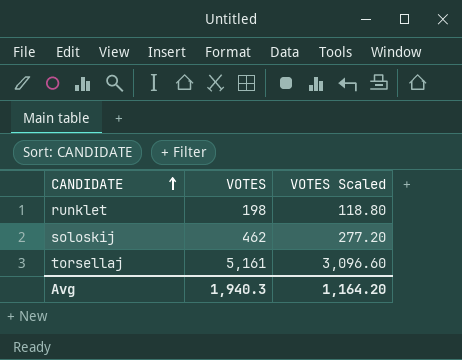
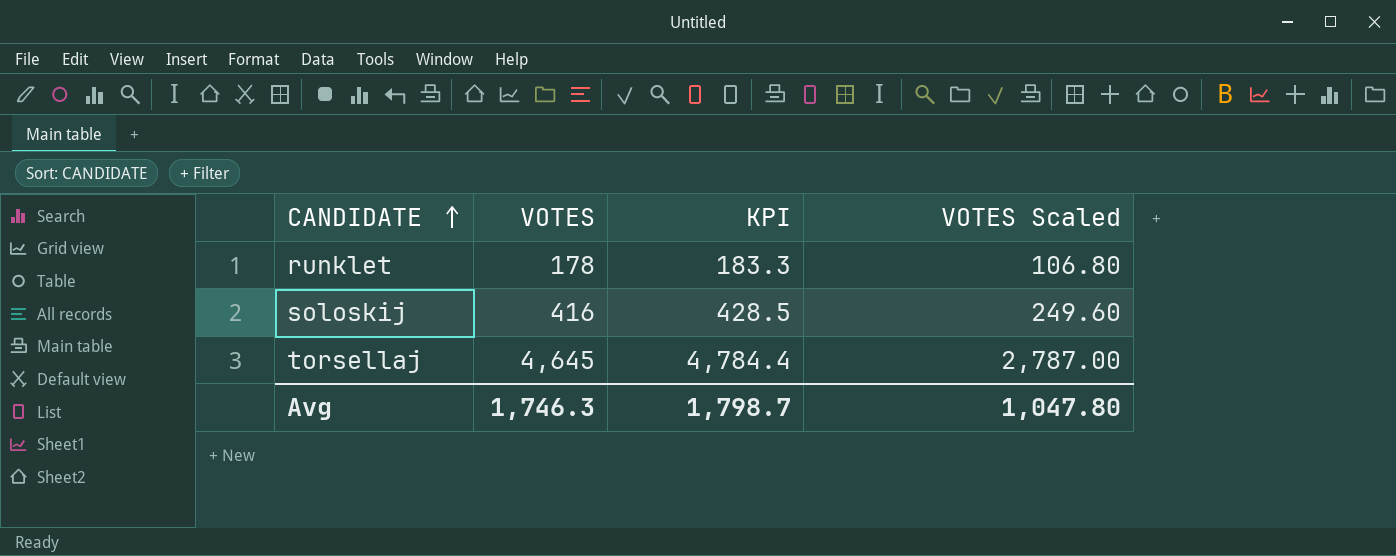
column KPI | formula: none -> [VOTES] * 1.03
runklet | VOTES: 198 -> 178
runklet | VOTES Scaled: 118.80 -> 106.80
soloskij | VOTES: 462 -> 416
soloskij | VOTES Scaled: 277.20 -> 249.60
torsellaj | VOTES: 5,161 -> 4,645
torsellaj | VOTES Scaled: 3,096.60 -> 2,787.00
Avg | VOTES: 1,940.3 -> 1,746.3
Avg | VOTES Scaled: 1,164.20 -> 1,047.80

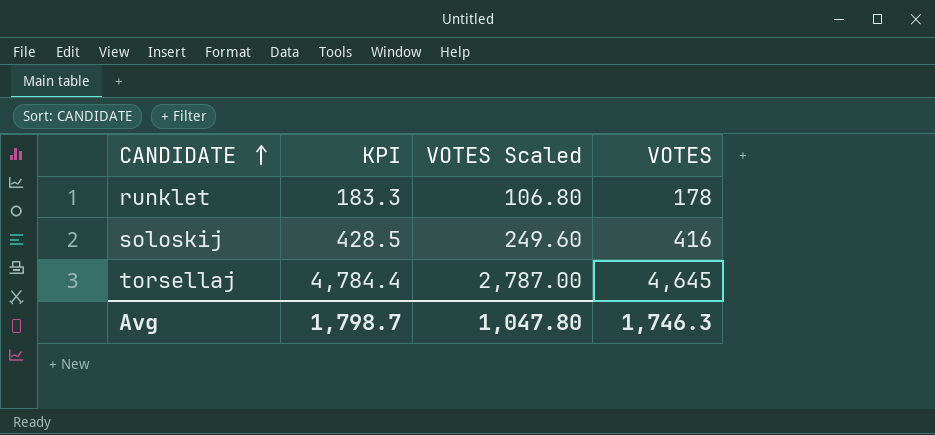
column VOTES | position: 2 -> 4

